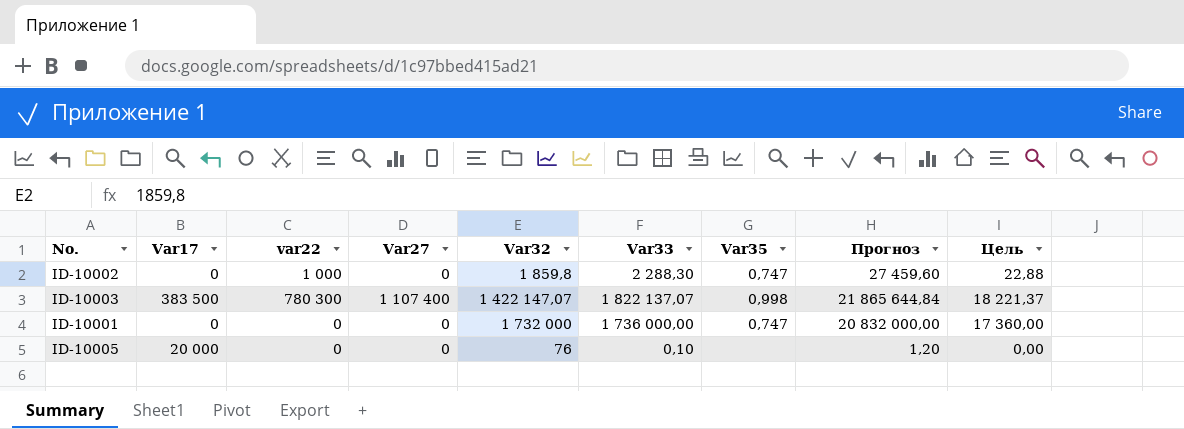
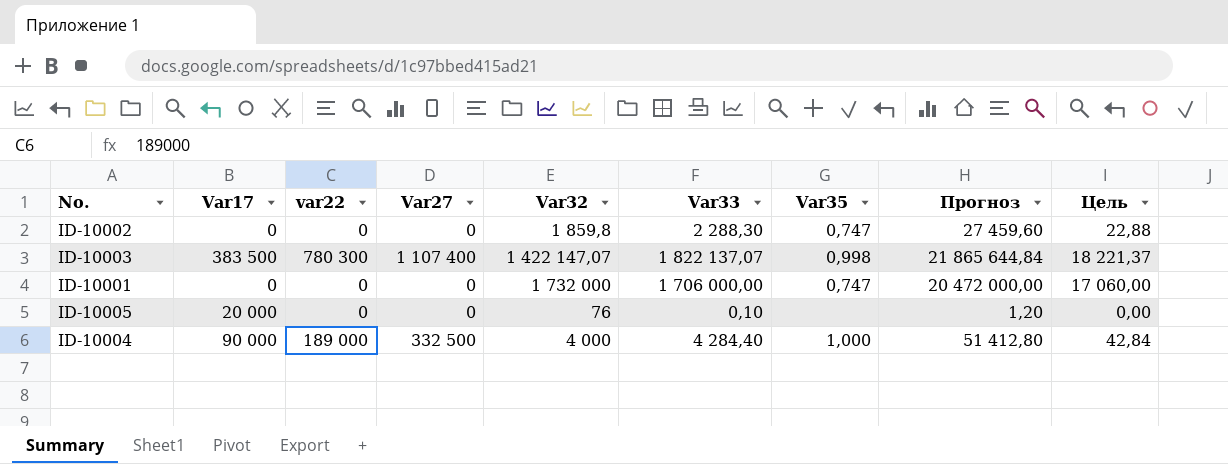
ID-10002 | var22: 1 000 -> 0
ID-10001 | Var33: 1 736 000,00 -> 1 706 000,00
ID-10001 | Прогноз: 20 832 000,00 -> 20 472 000,00
ID-10001 | Цель: 17 360,00 -> 17 060,00
row ID-10004: none -> 90 000 | 189 000 | 332 500 | 4 000 | 4 284,40 | 1,000 | 51 412,80 | 42,84

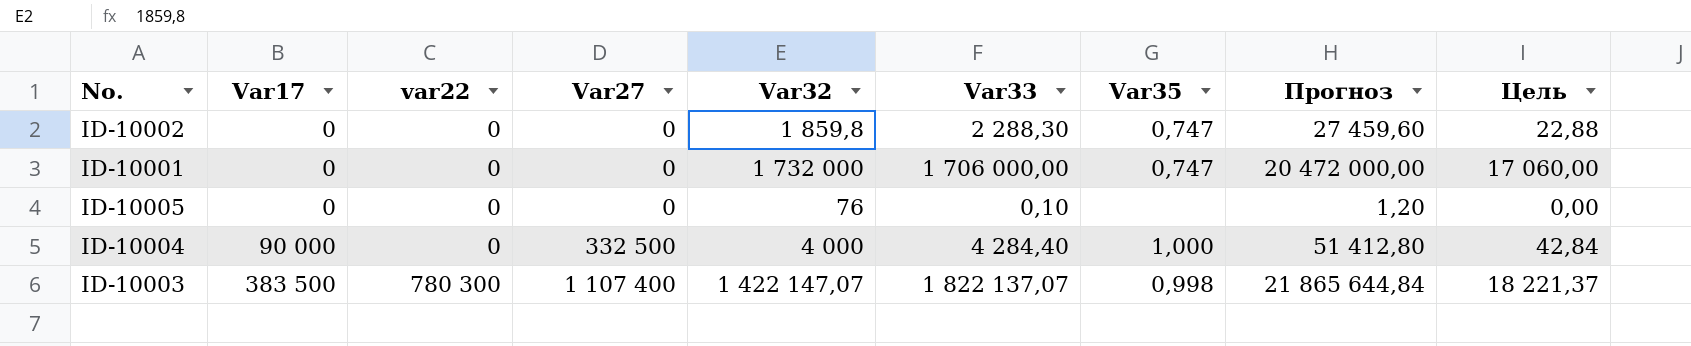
row order: none -> Var17 ascending
ID-10005 | Var17: 20 000 -> 0
ID-10004 | var22: 189 000 -> 0

